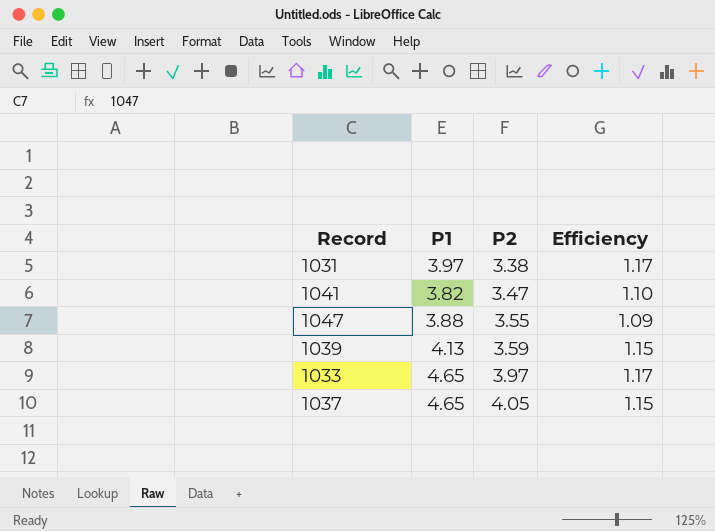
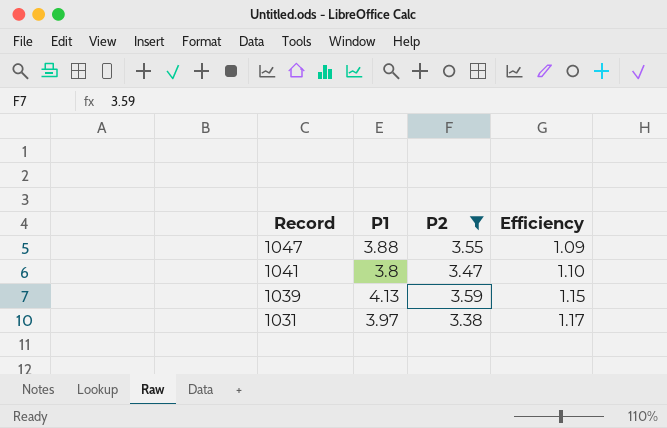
filter: none -> P2 <= 3.59
row order: P2 ascending -> Record descending
1041 | P1: 3.82 -> 3.8

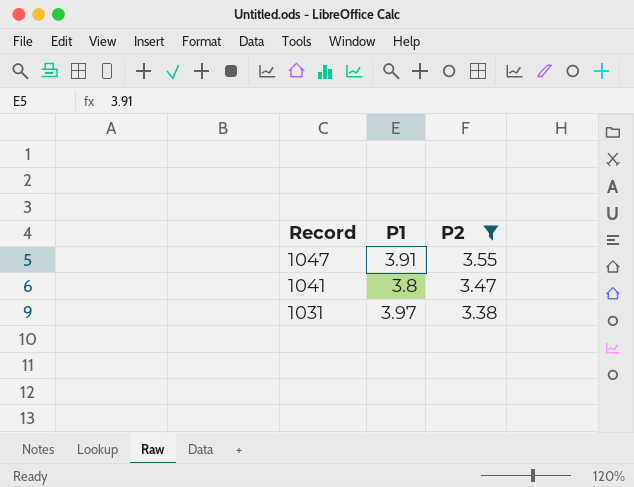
column Efficiency | formula: [P1] / [P2] -> none
row 1039: 4.13 | 3.59 | 1.15 -> none
1047 | P1: 3.88 -> 3.91

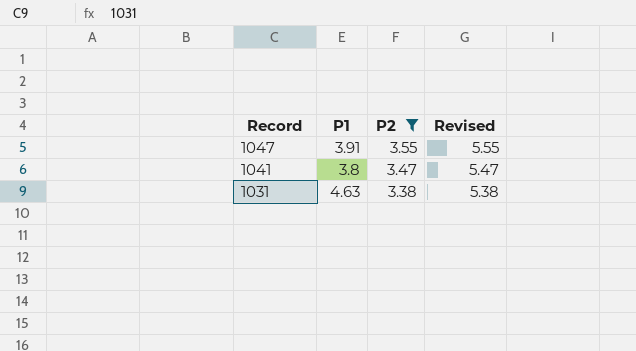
column Revised | formula: none -> [P2] + 2
1031 | P1: 3.97 -> 4.63

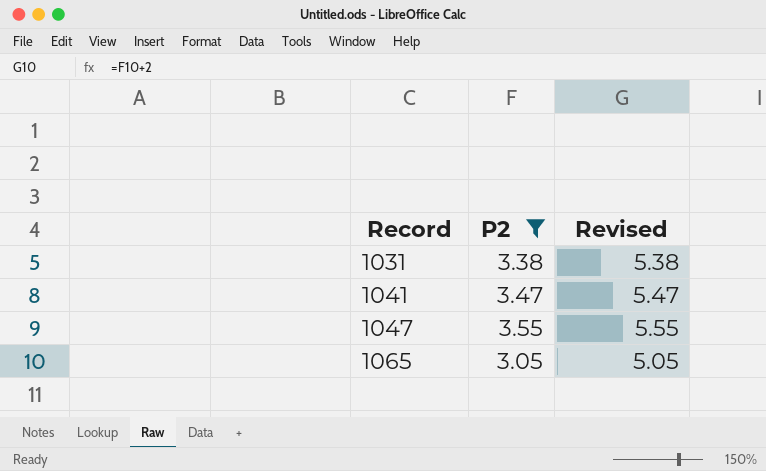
row order: Record descending -> Record ascending
column P1 | position: 2 -> none
row 1065: none -> 3.05 | 5.05

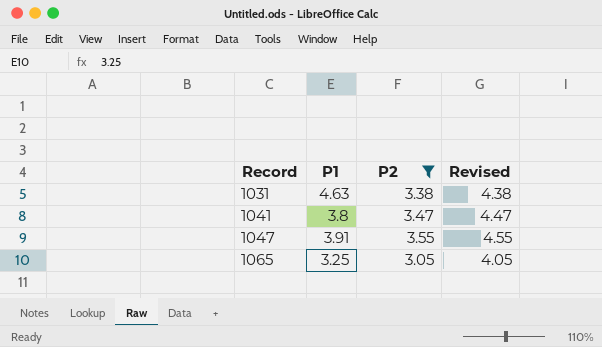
column P1 | position: none -> 2
column Revised | formula: [P2] + 2 -> [P2] + 1

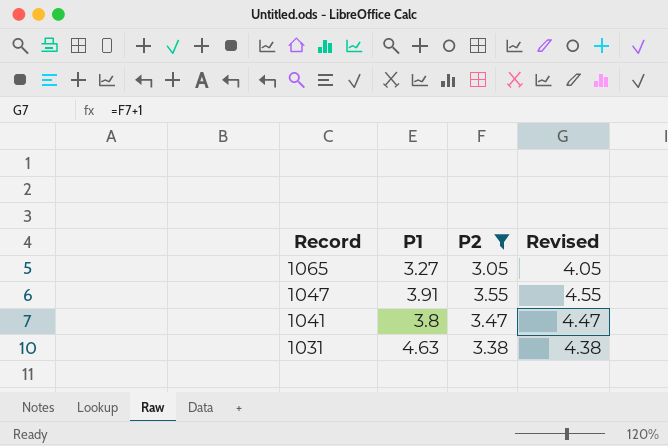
row order: Record ascending -> Record descending
1065 | P1: 3.25 -> 3.27

